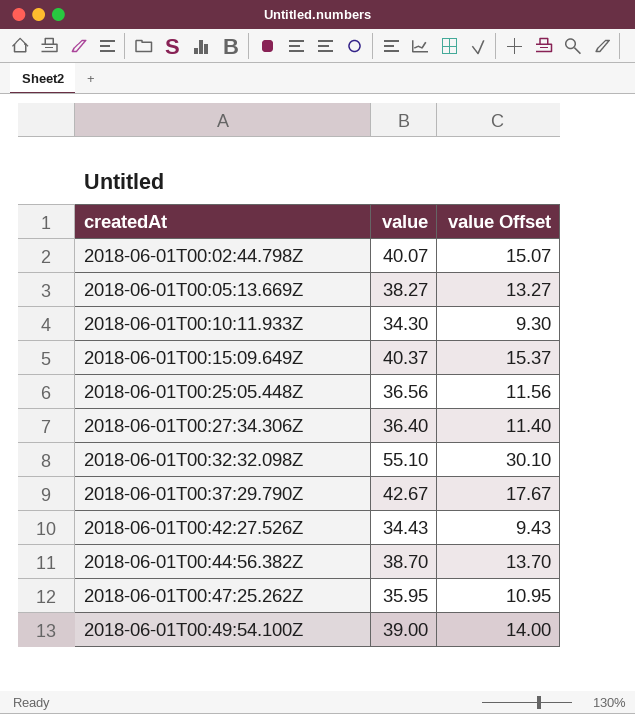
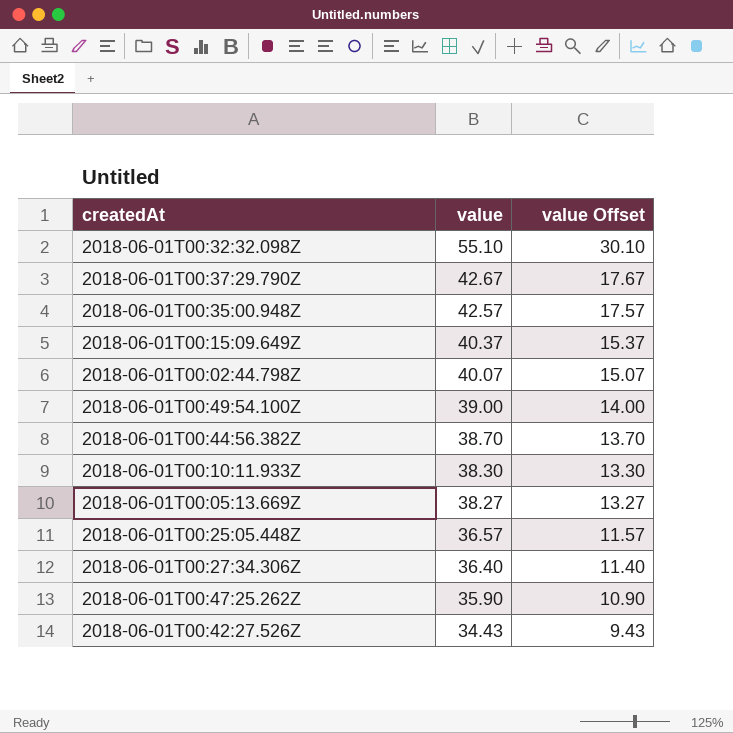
row order: createdAt ascending -> value descending
row 2018-06-01T00:35:00.948Z: none -> 42.57 | 17.57
2018-06-01T00:10:11.933Z | value: 34.30 -> 38.30
2018-06-01T00:10:11.933Z | value Offset: 9.30 -> 13.30
2018-06-01T00:25:05.448Z | value: 36.56 -> 36.57
2018-06-01T00:25:05.448Z | value Offset: 11.56 -> 11.57
2018-06-01T00:47:25.262Z | value: 35.95 -> 35.90
2018-06-01T00:47:25.262Z | value Offset: 10.95 -> 10.90

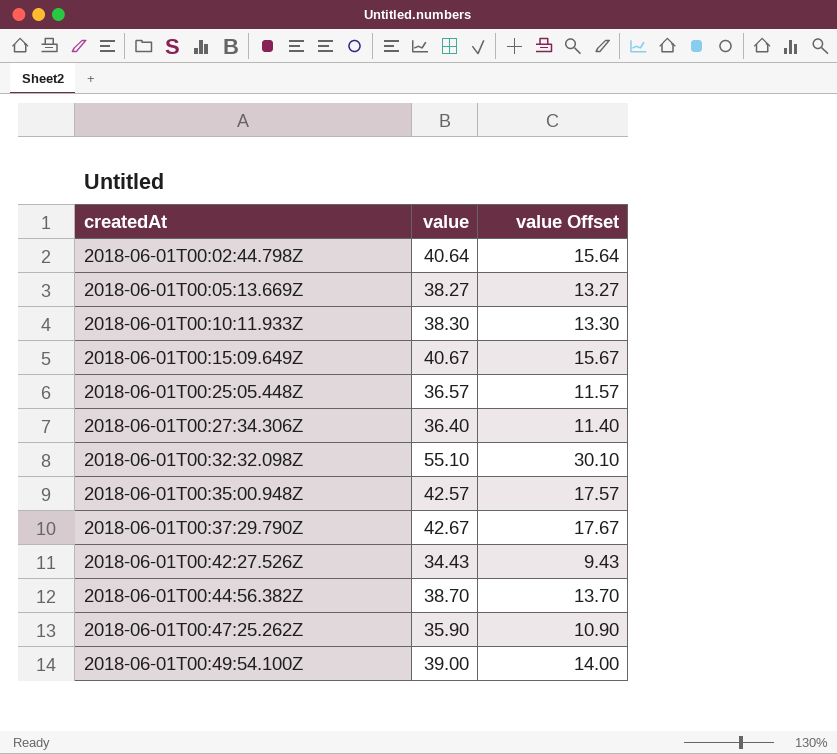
row order: value descending -> createdAt ascending
2018-06-01T00:02:44.798Z | value: 40.07 -> 40.64
2018-06-01T00:02:44.798Z | value Offset: 15.07 -> 15.64
2018-06-01T00:15:09.649Z | value: 40.37 -> 40.67
2018-06-01T00:15:09.649Z | value Offset: 15.37 -> 15.67

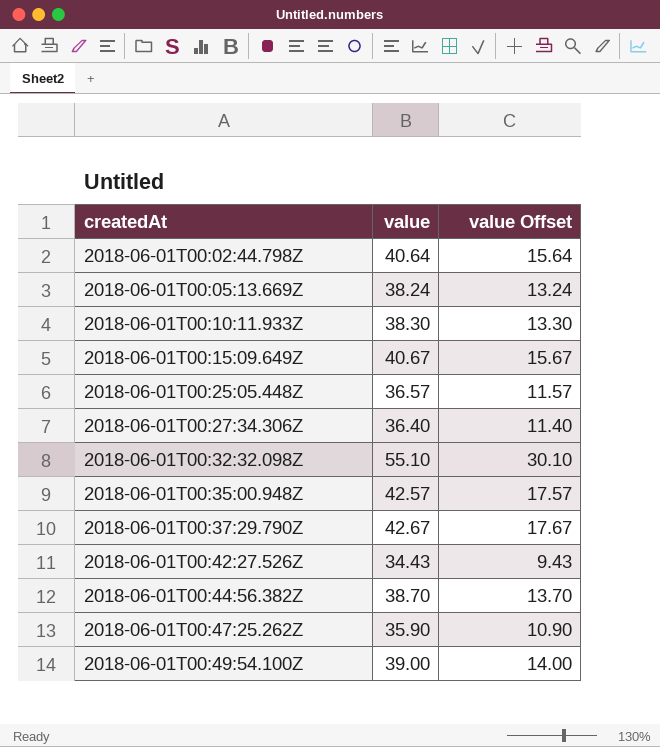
2018-06-01T00:05:13.669Z | value: 38.27 -> 38.24
2018-06-01T00:05:13.669Z | value Offset: 13.27 -> 13.24

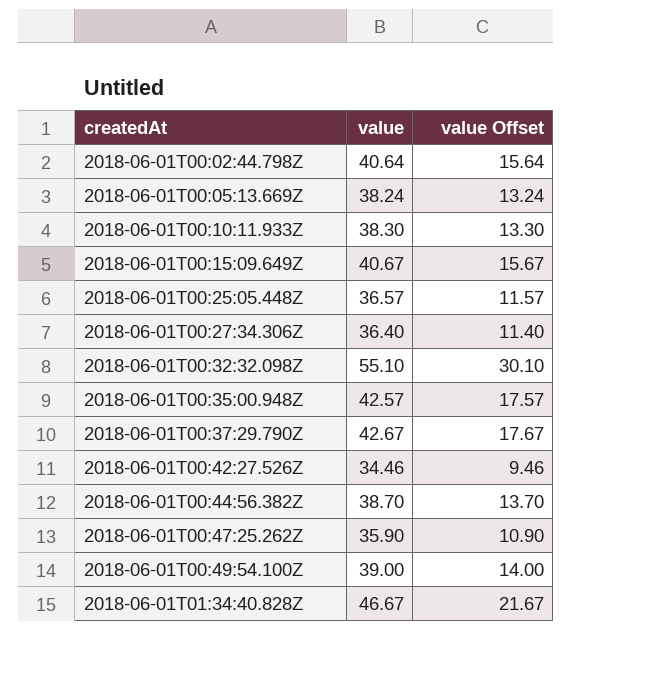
2018-06-01T00:42:27.526Z | value: 34.43 -> 34.46
2018-06-01T00:42:27.526Z | value Offset: 9.43 -> 9.46
row 2018-06-01T01:34:40.828Z: none -> 46.67 | 21.67

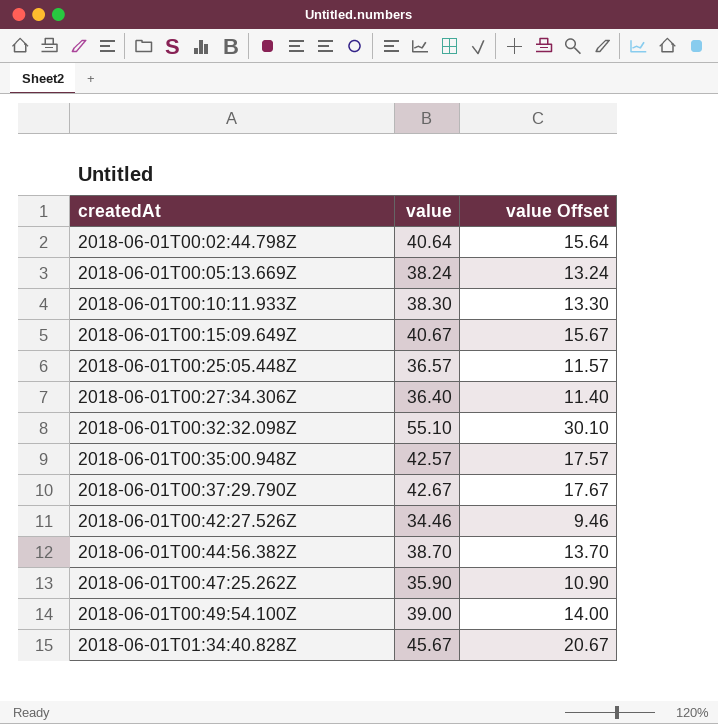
2018-06-01T01:34:40.828Z | value: 46.67 -> 45.67
2018-06-01T01:34:40.828Z | value Offset: 21.67 -> 20.67

